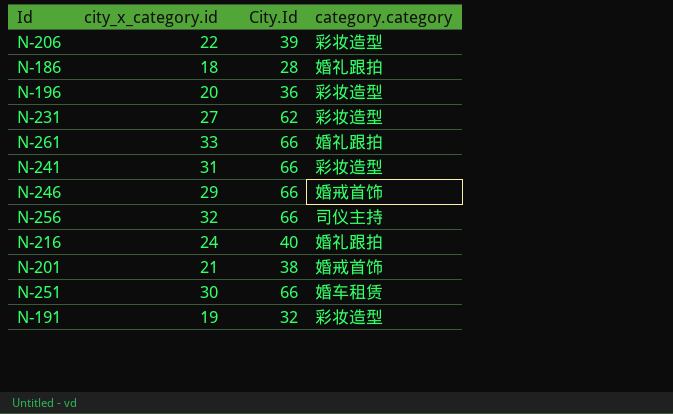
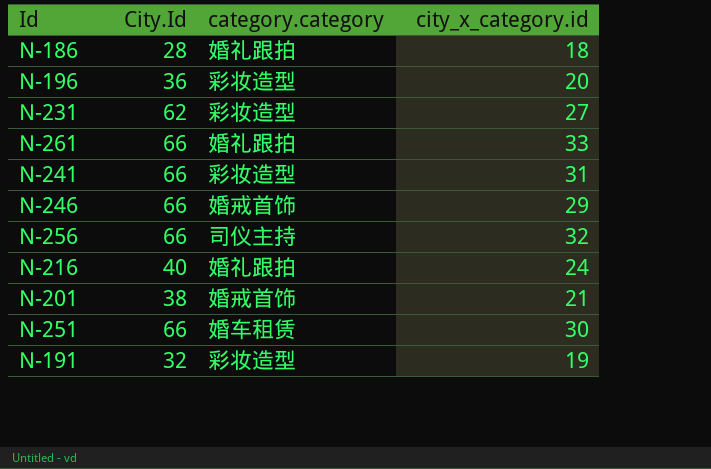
column city_x_category.id | position: 2 -> 4
row N-206: 22 | 39 | 彩妆造型 -> none

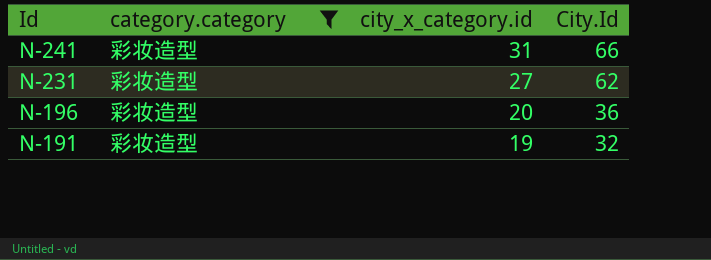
filter: none -> category.category = 彩妆造型
row order: none -> Id descending
column City.Id | position: 2 -> 4

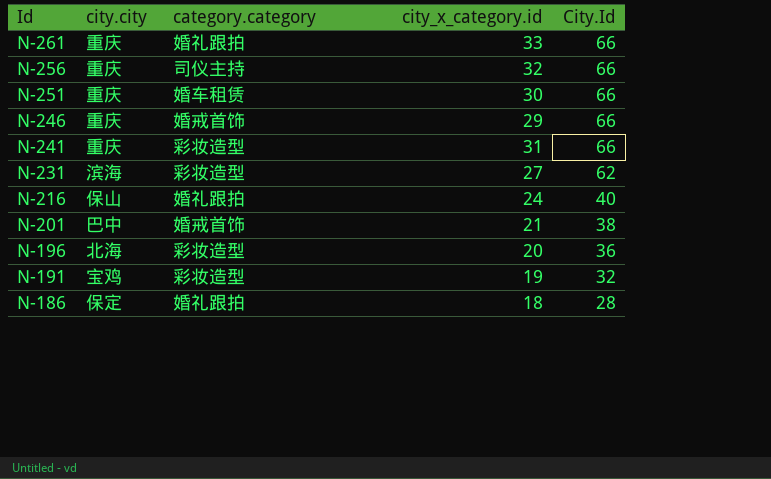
filter: category.category = 彩妆造型 -> none
column city.city | position: none -> 2

